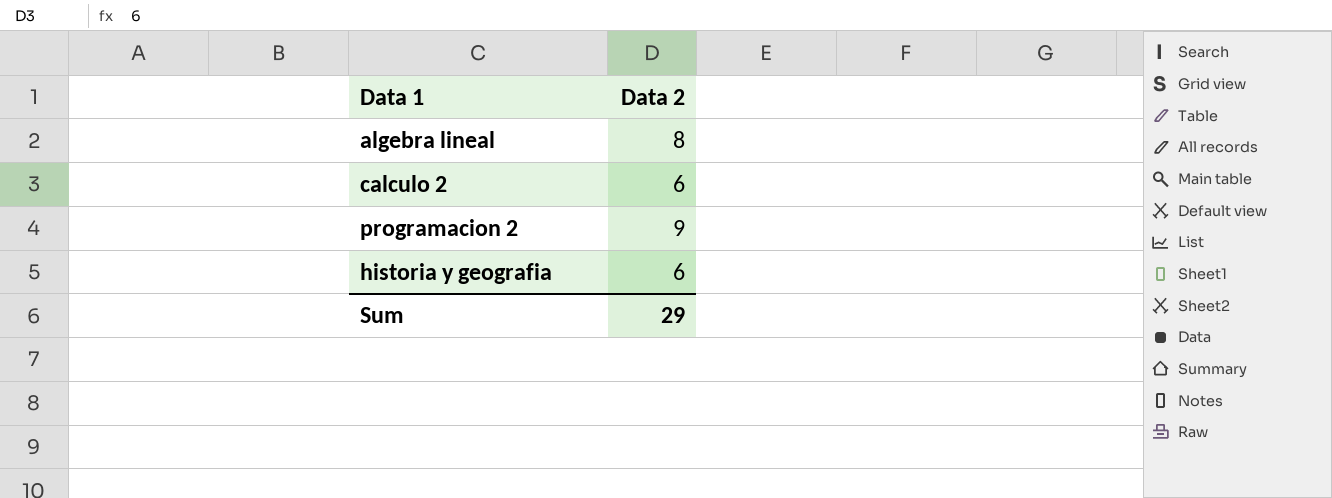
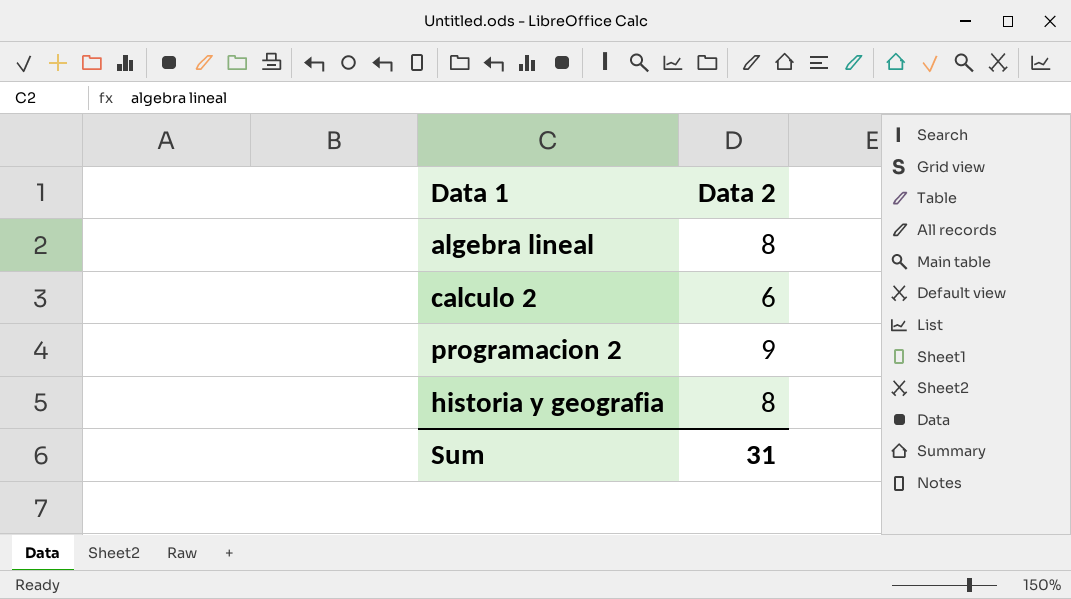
historia y geografia | Data 2: 6 -> 8
Sum | Data 2: 29 -> 31

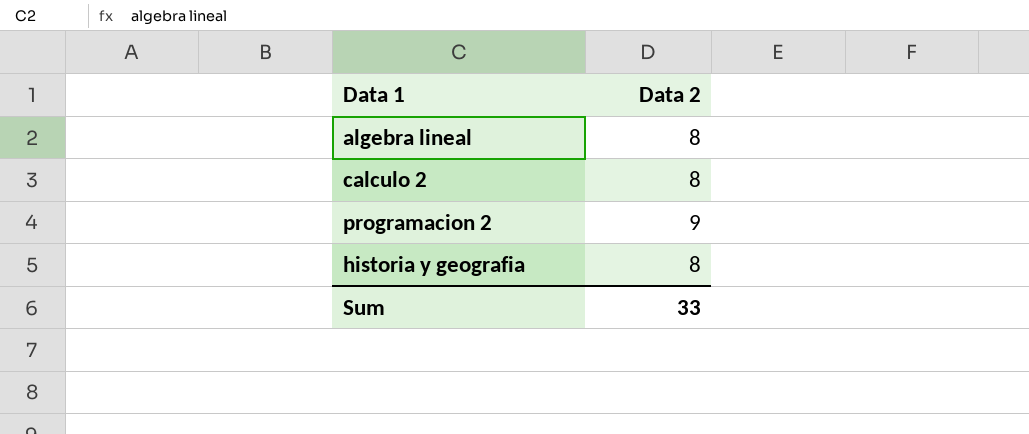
calculo 2 | Data 2: 6 -> 8
Sum | Data 2: 31 -> 33

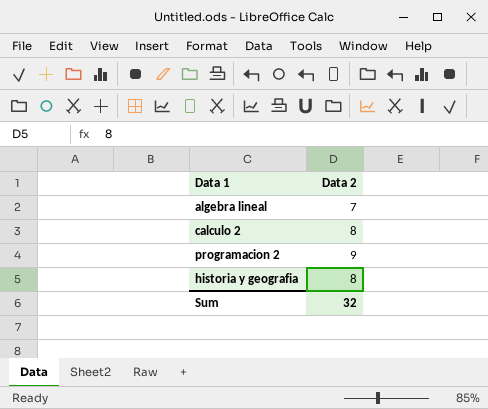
algebra lineal | Data 2: 8 -> 7
Sum | Data 2: 33 -> 32

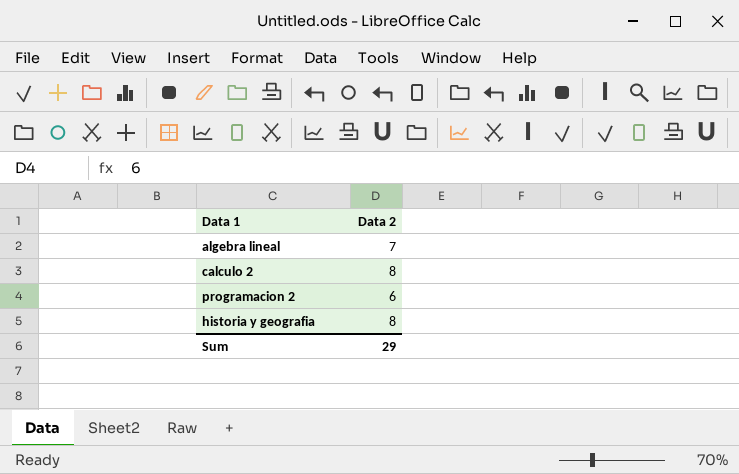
programacion 2 | Data 2: 9 -> 6
Sum | Data 2: 32 -> 29

